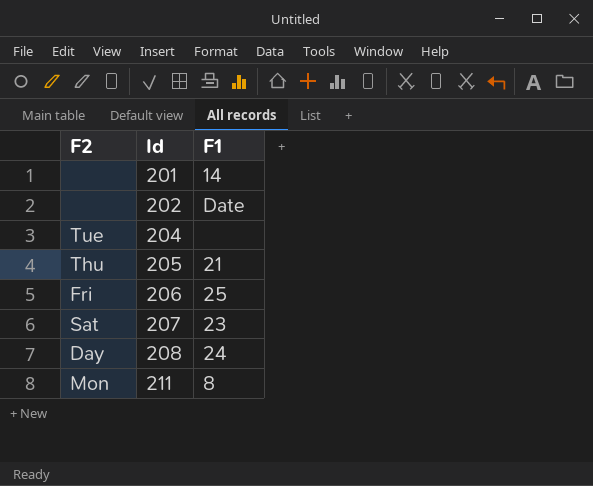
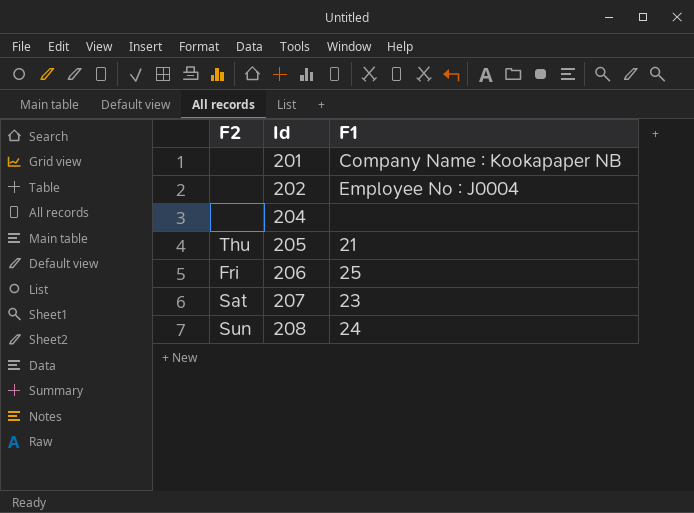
row 211: Mon | 8 -> none
201 | F1: 14 -> Company Name : Kookapaper NB
202 | F1: Date -> Employee No : J0004
204 | F2: Tue -> none
208 | F2: Day -> Sun

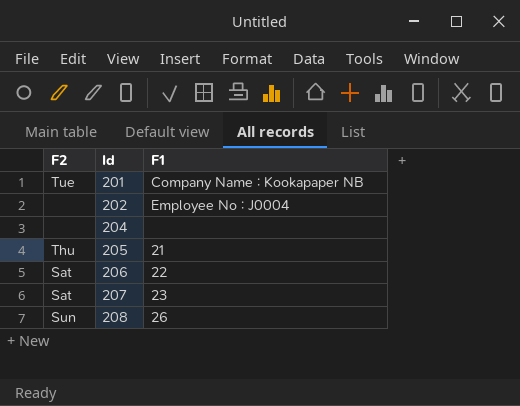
201 | F2: none -> Tue
206 | F2: Fri -> Sat
206 | F1: 25 -> 22
208 | F1: 24 -> 26

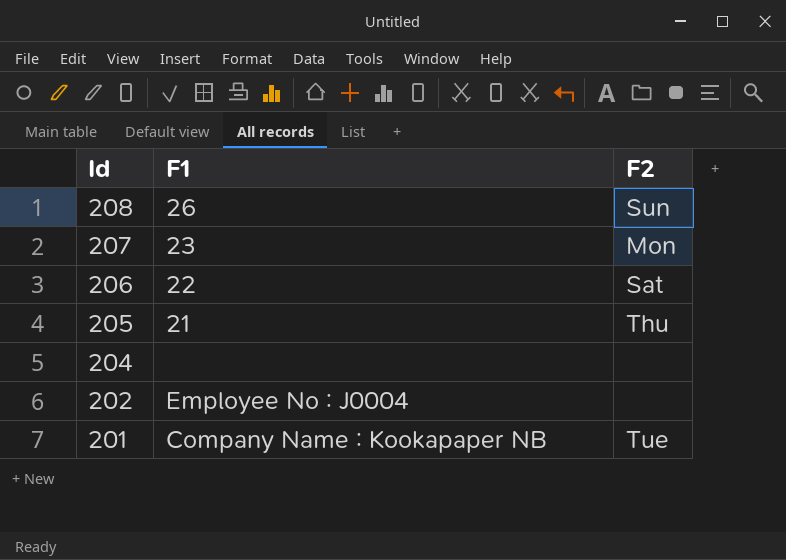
row order: Id ascending -> Id descending
column F2 | position: 1 -> 3
207 | F2: Sat -> Mon

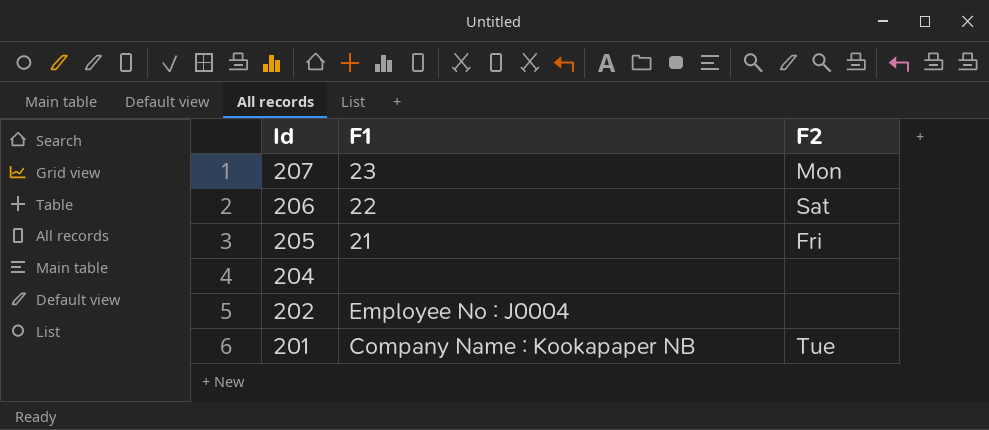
row 208: 26 | Sun -> none
205 | F2: Thu -> Fri

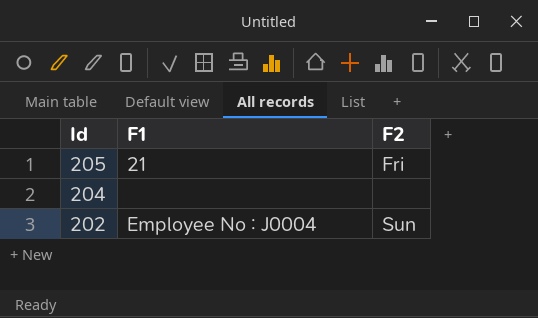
row 207: 23 | Mon -> none
row 206: 22 | Sat -> none
row 201: Company Name : Kookapaper NB | Tue -> none
202 | F2: none -> Sun

